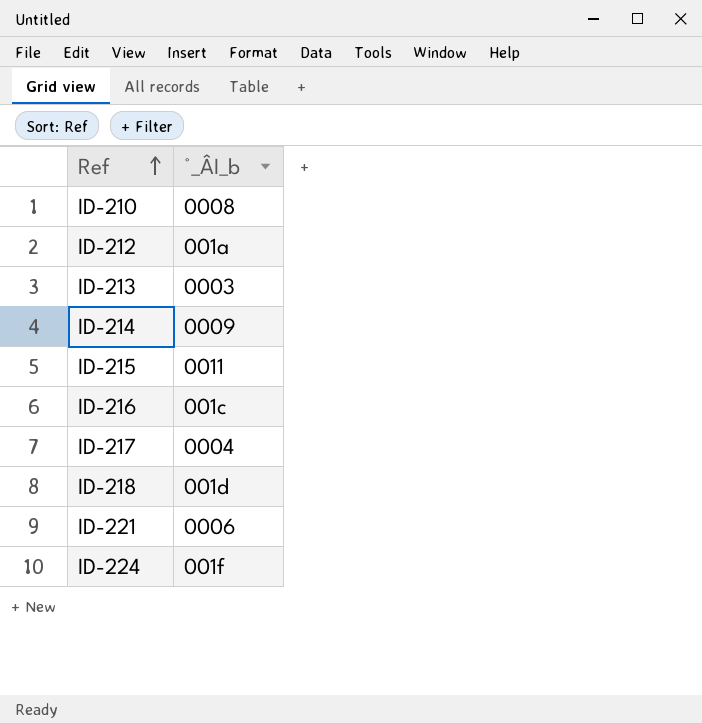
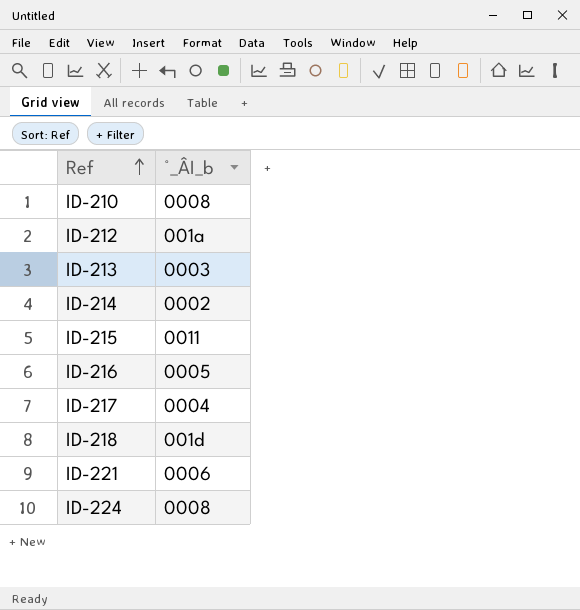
ID-214 | °_ÂI_b: 0009 -> 0002
ID-216 | °_ÂI_b: 001c -> 0005
ID-224 | °_ÂI_b: 001f -> 0008

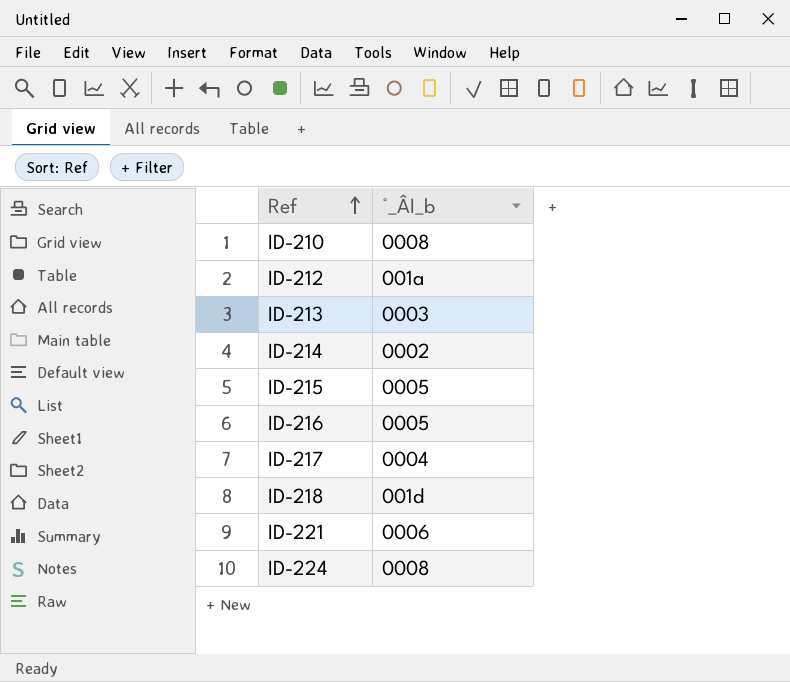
ID-215 | °_ÂI_b: 0011 -> 0005

